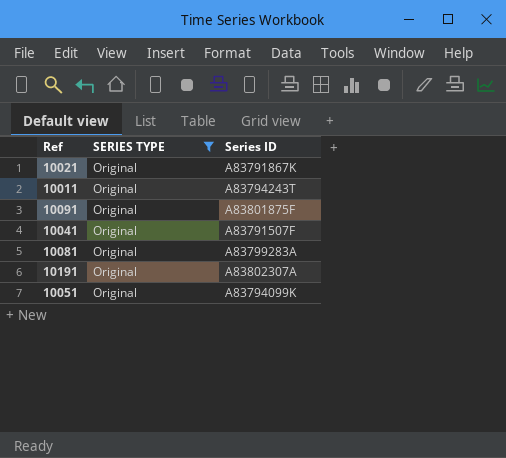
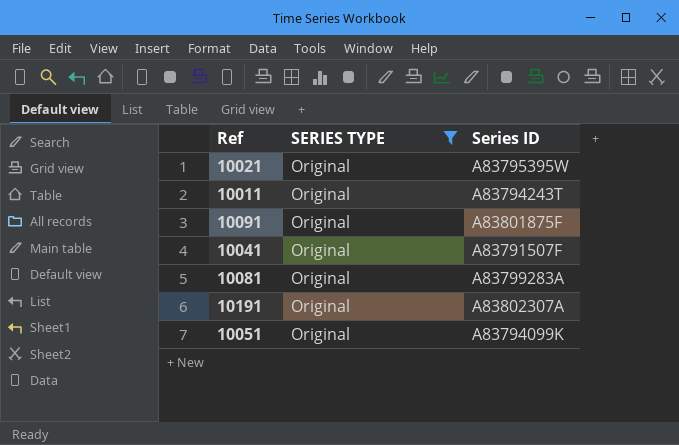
10021 | Series ID: A83791867K -> A83795395W

